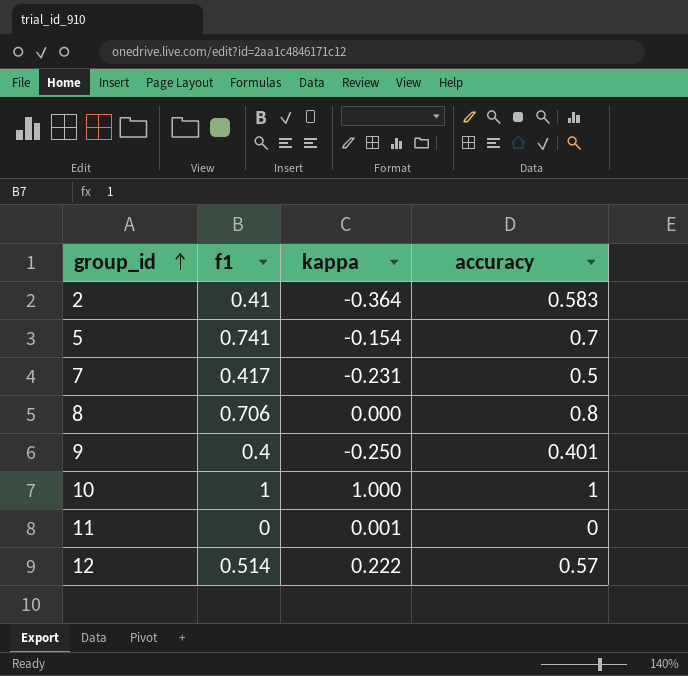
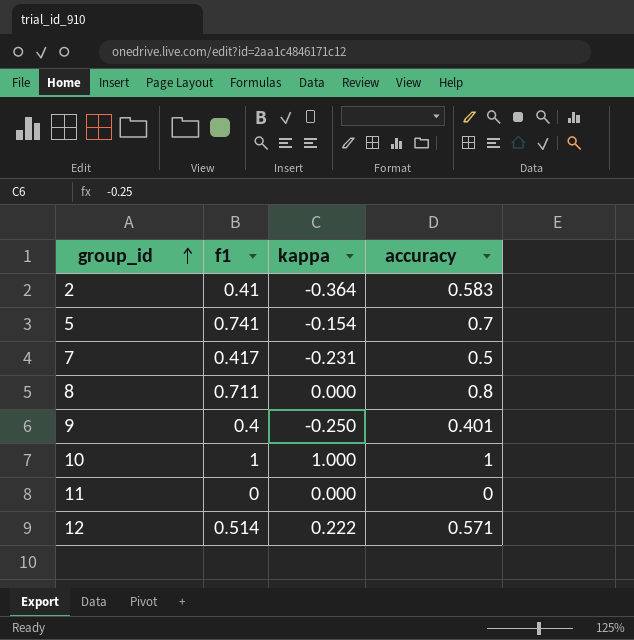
8 | f1: 0.706 -> 0.711
11 | kappa: 0.001 -> 0.000
12 | accuracy: 0.57 -> 0.571

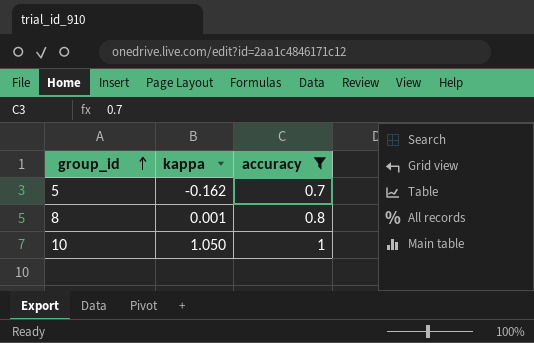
filter: none -> accuracy >= 0.7
column f1 | position: 2 -> none
5 | kappa: -0.154 -> -0.162
8 | kappa: 0.000 -> 0.001
10 | kappa: 1.000 -> 1.050

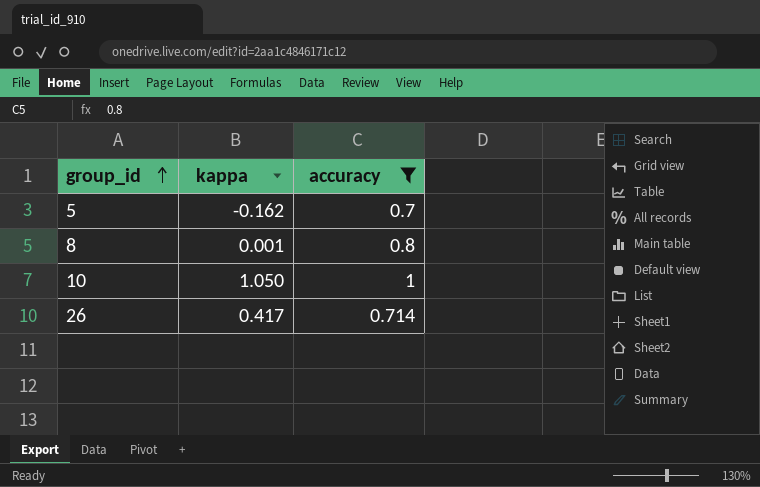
row 26: none -> 0.417 | 0.714

